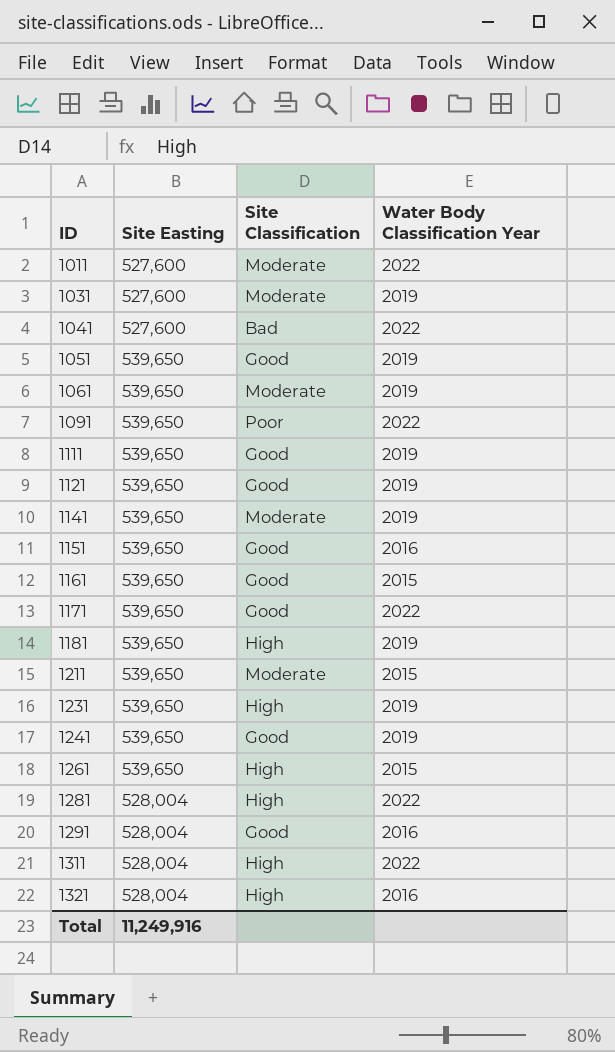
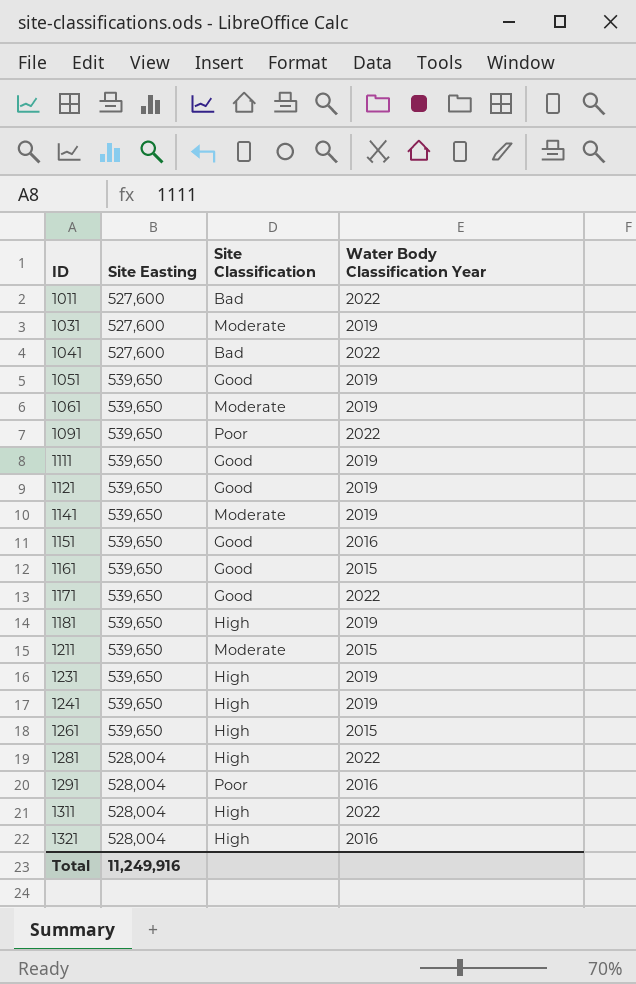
1011 | Site Classification: Moderate -> Bad
1241 | Site Classification: Good -> High
1291 | Site Classification: Good -> Poor

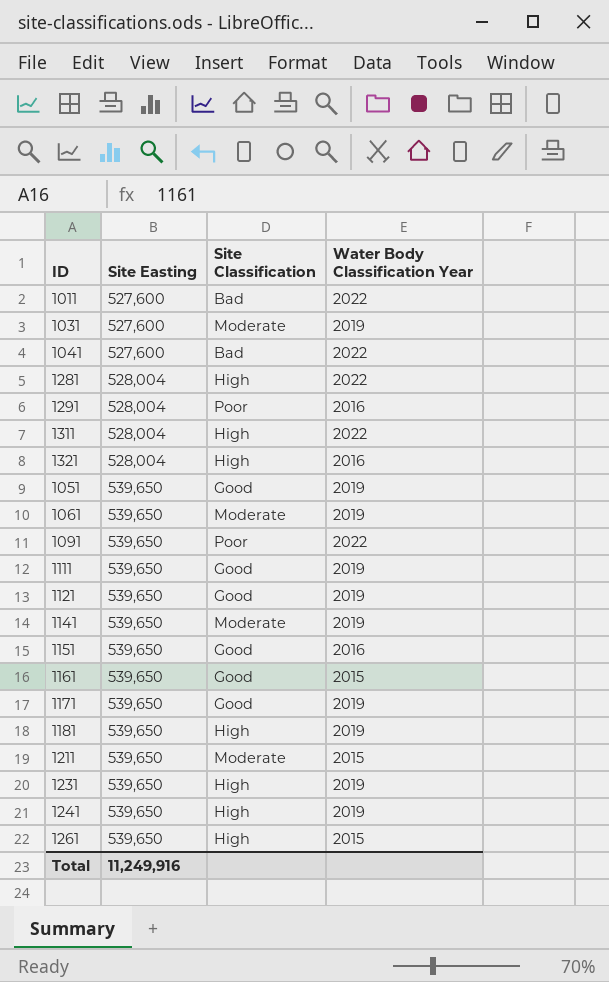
row order: ID ascending -> Site Easting ascending
1171 | Water Body Classification Year: 2022 -> 2019

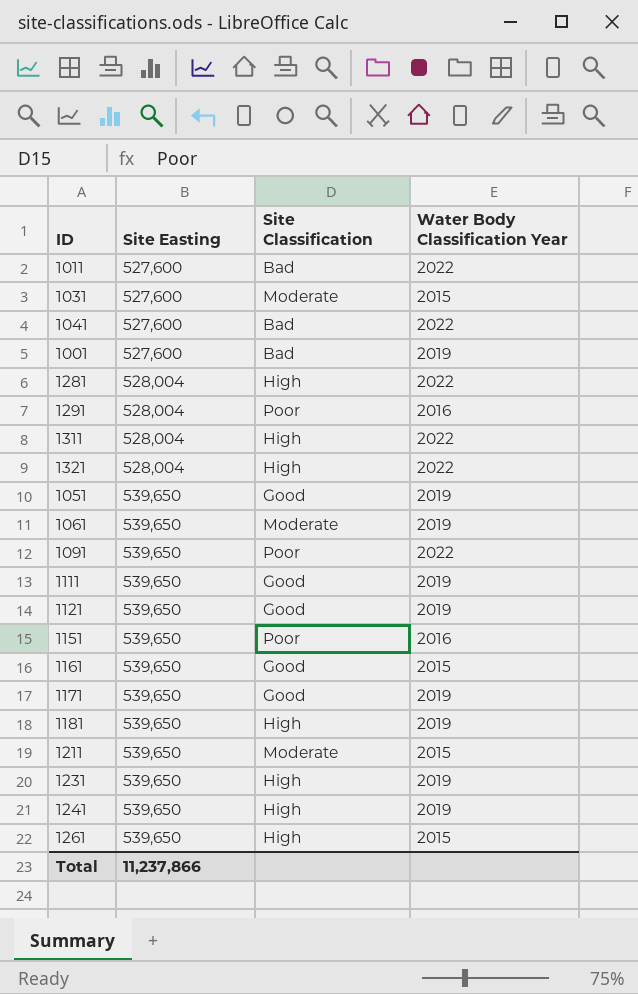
row 1141: 539,650 | Moderate | 2019 -> none
1031 | Water Body Classification Year: 2019 -> 2015
row 1001: none -> 527,600 | Bad | 2019
1321 | Water Body Classification Year: 2016 -> 2022
1151 | Site Classification: Good -> Poor
Total | Site Easting: 11,249,916 -> 11,237,866

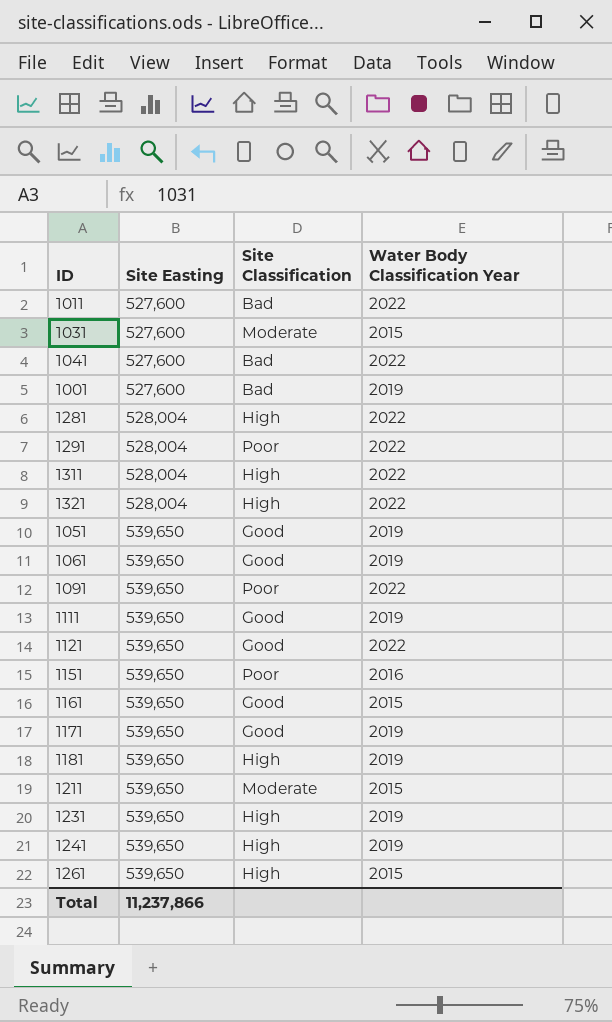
1291 | Water Body Classification Year: 2016 -> 2022
1061 | Site Classification: Moderate -> Good
1121 | Water Body Classification Year: 2019 -> 2022

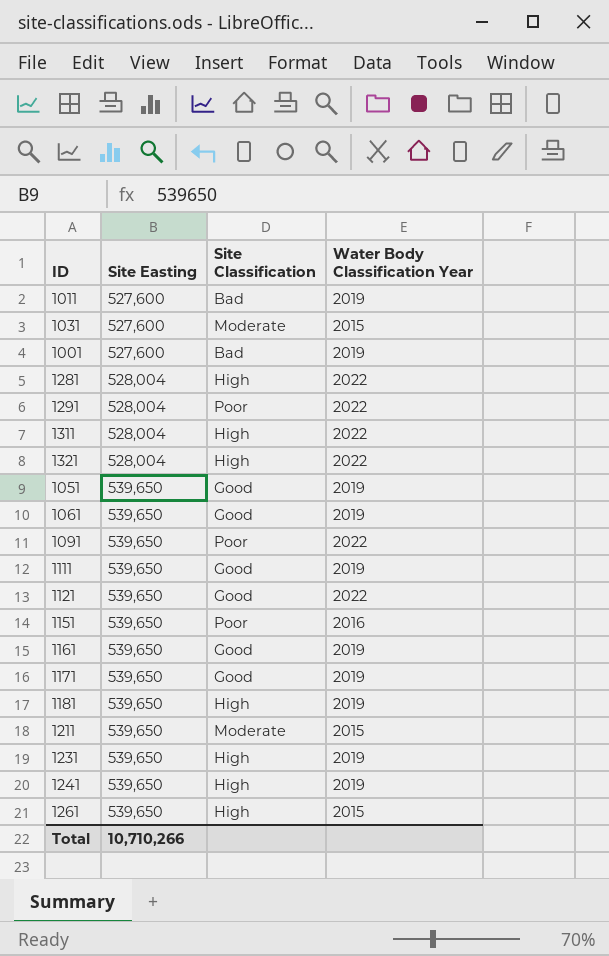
row 1041: 527,600 | Bad | 2022 -> none
1011 | Water Body Classification Year: 2022 -> 2019
1161 | Water Body Classification Year: 2015 -> 2019
Total | Site Easting: 11,237,866 -> 10,710,266

